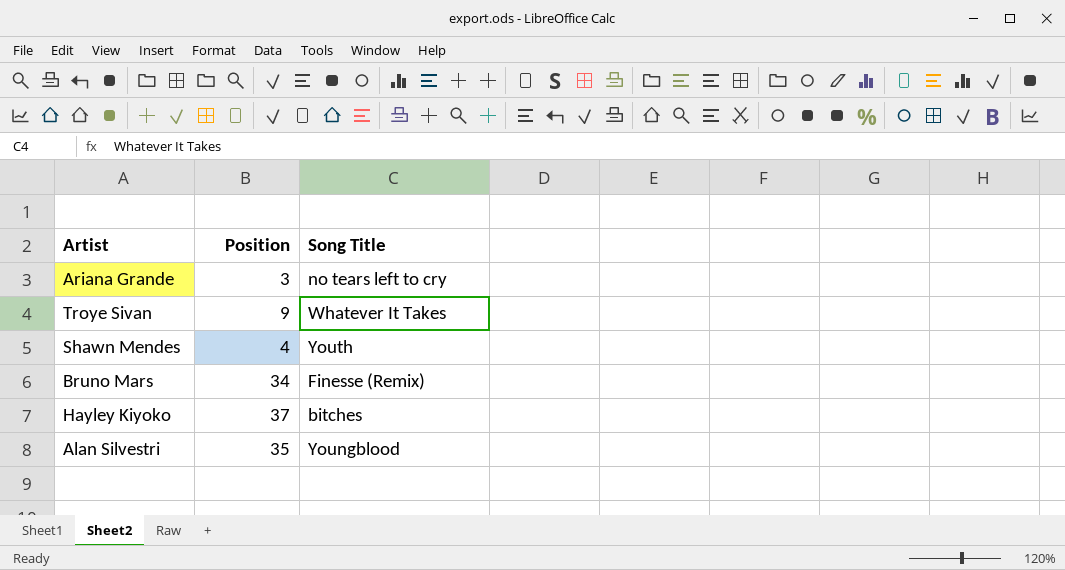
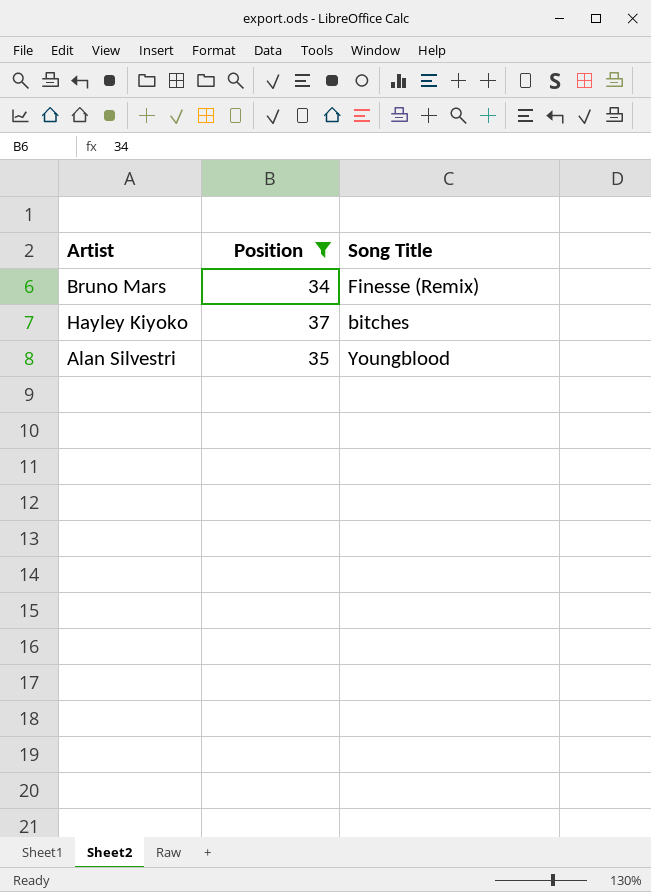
filter: none -> Position >= 34

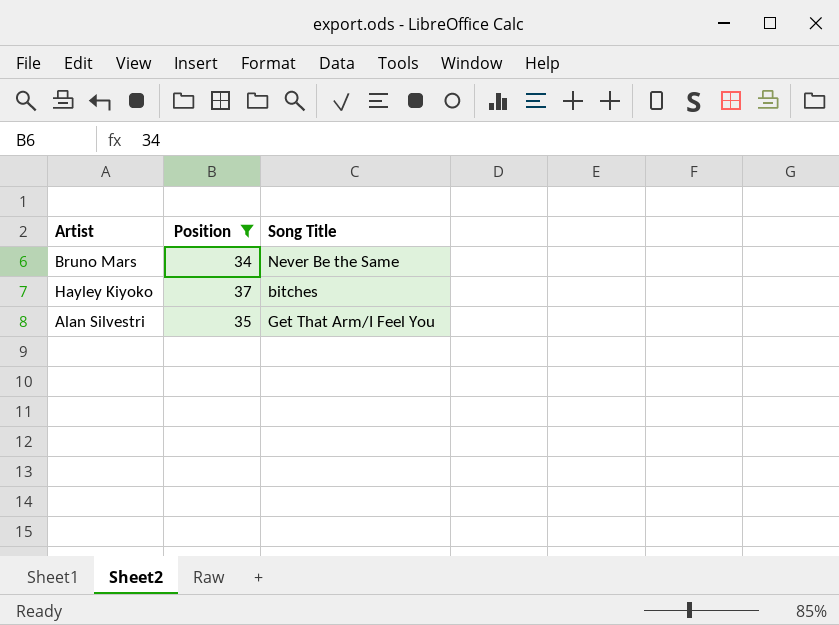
Bruno Mars | Song Title: Finesse (Remix) -> Never Be the Same
Alan Silvestri | Song Title: Youngblood -> Get That Arm/I Feel You

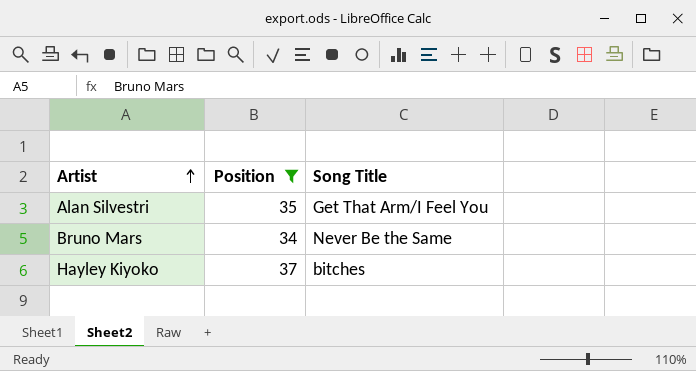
row order: none -> Artist ascending

